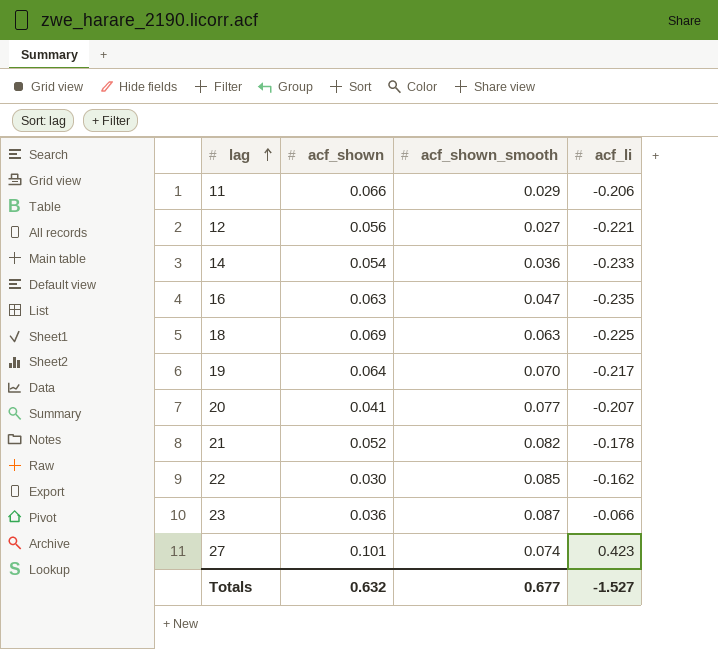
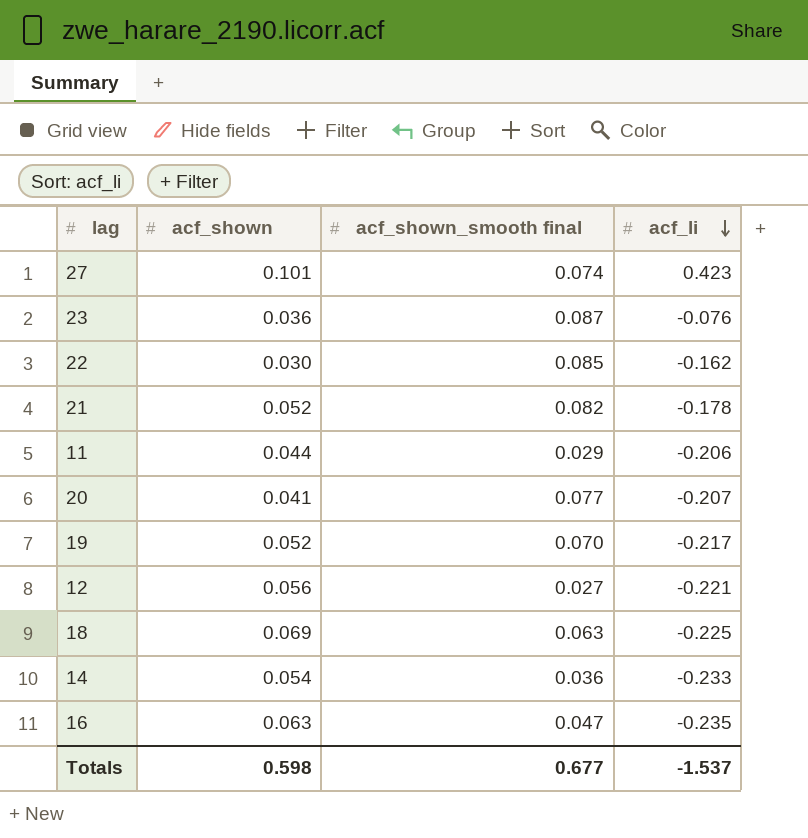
row order: lag ascending -> acf_li descending
column name: acf_shown_smooth -> acf_shown_smooth final
23 | acf_li: -0.066 -> -0.076
11 | acf_shown: 0.066 -> 0.044
19 | acf_shown: 0.064 -> 0.052
Totals | acf_shown: 0.632 -> 0.598
Totals | acf_li: -1.527 -> -1.537

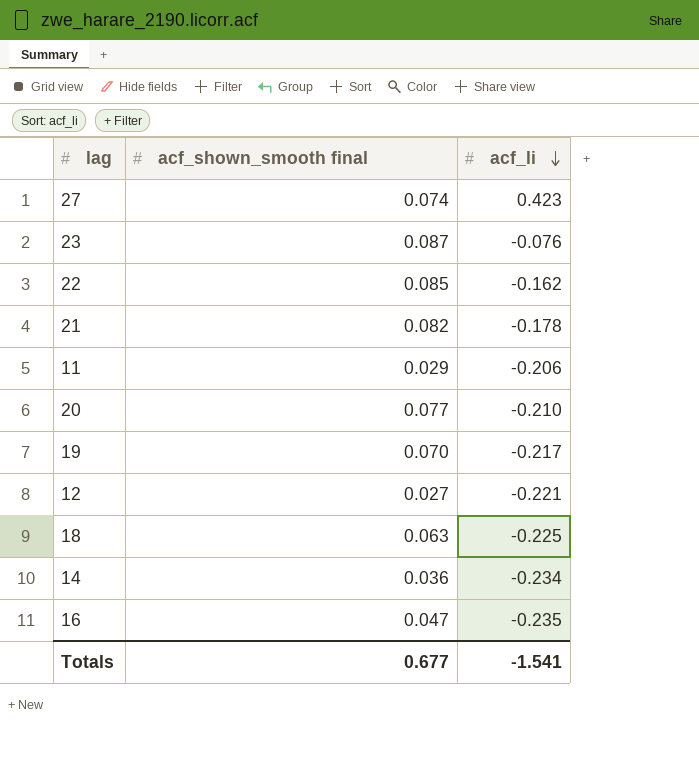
column acf_shown | position: 2 -> none
20 | acf_li: -0.207 -> -0.210
14 | acf_li: -0.233 -> -0.234
Totals | acf_li: -1.537 -> -1.541

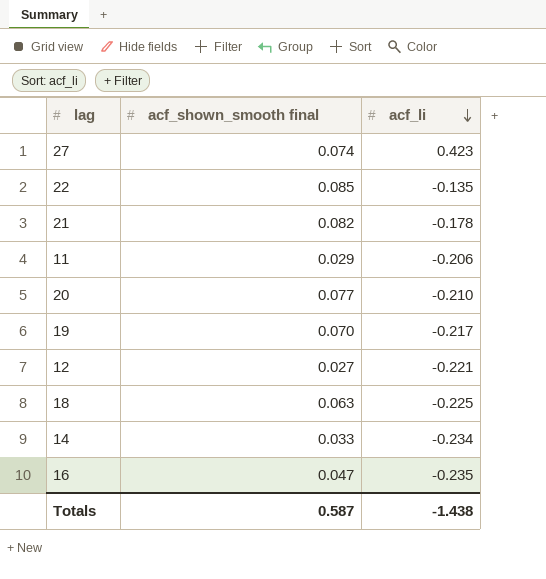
row 23: 0.087 | -0.076 -> none
22 | acf_li: -0.162 -> -0.135
14 | acf_shown_smooth final: 0.036 -> 0.033
Totals | acf_shown_smooth final: 0.677 -> 0.587
Totals | acf_li: -1.541 -> -1.438

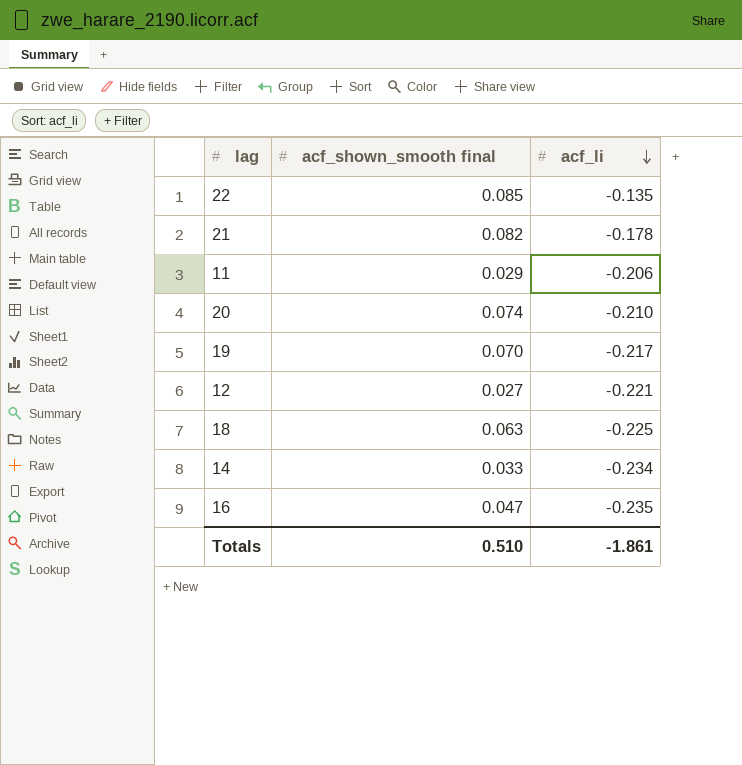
row 27: 0.074 | 0.423 -> none
20 | acf_shown_smooth final: 0.077 -> 0.074
Totals | acf_shown_smooth final: 0.587 -> 0.510
Totals | acf_li: -1.438 -> -1.861

